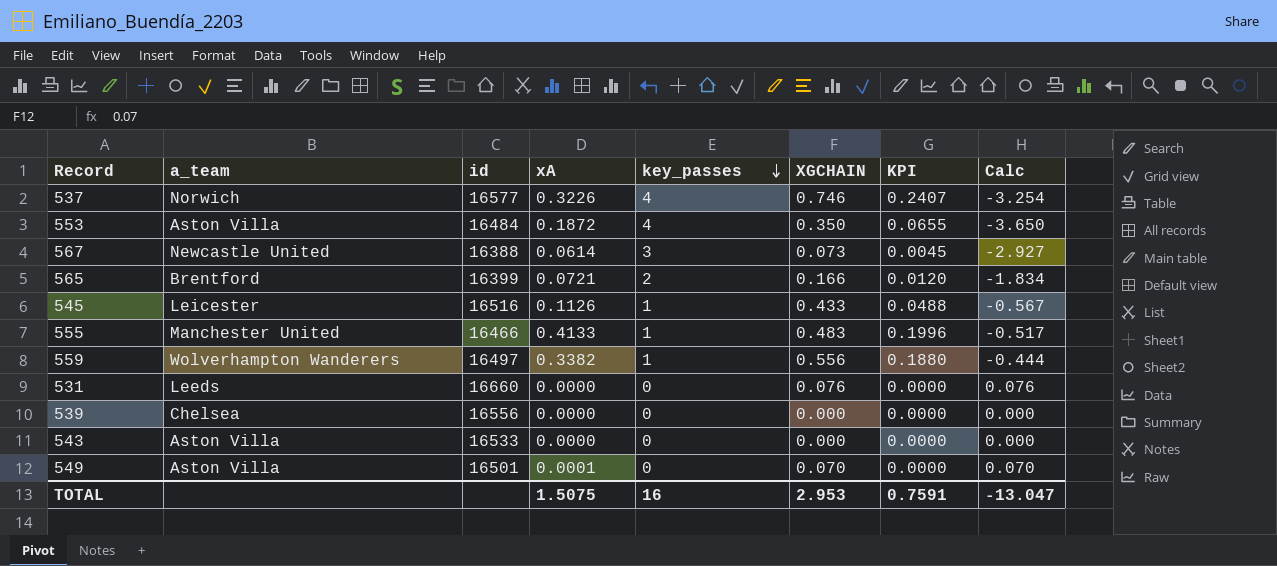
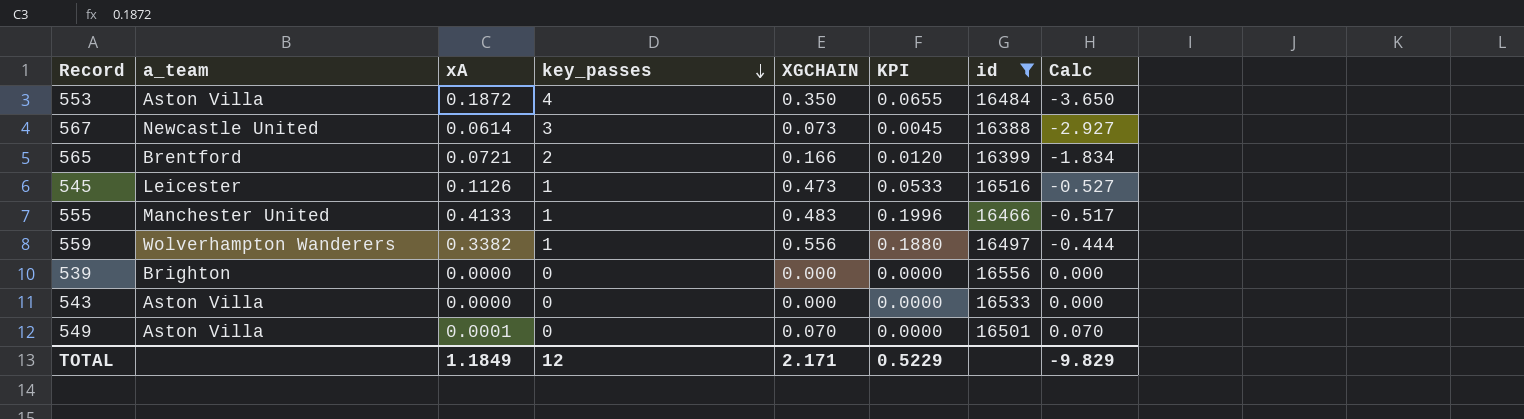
filter: none -> id <= 16556
column id | position: 3 -> 7
545 | XGCHAIN: 0.433 -> 0.473
545 | KPI: 0.0488 -> 0.0533
545 | Calc: -0.567 -> -0.527
539 | a_team: Chelsea -> Brighton
TOTAL | xA: 1.5075 -> 1.1849
TOTAL | key_passes: 16 -> 12
TOTAL | XGCHAIN: 2.953 -> 2.171
TOTAL | KPI: 0.7591 -> 0.5229
TOTAL | Calc: -13.047 -> -9.829

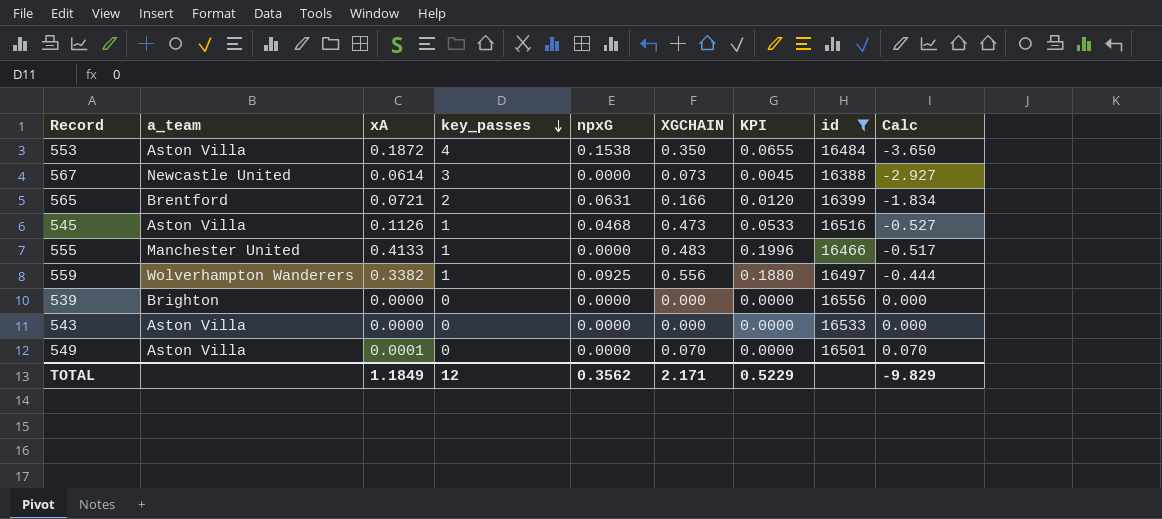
column npxG | position: none -> 5
545 | a_team: Leicester -> Aston Villa

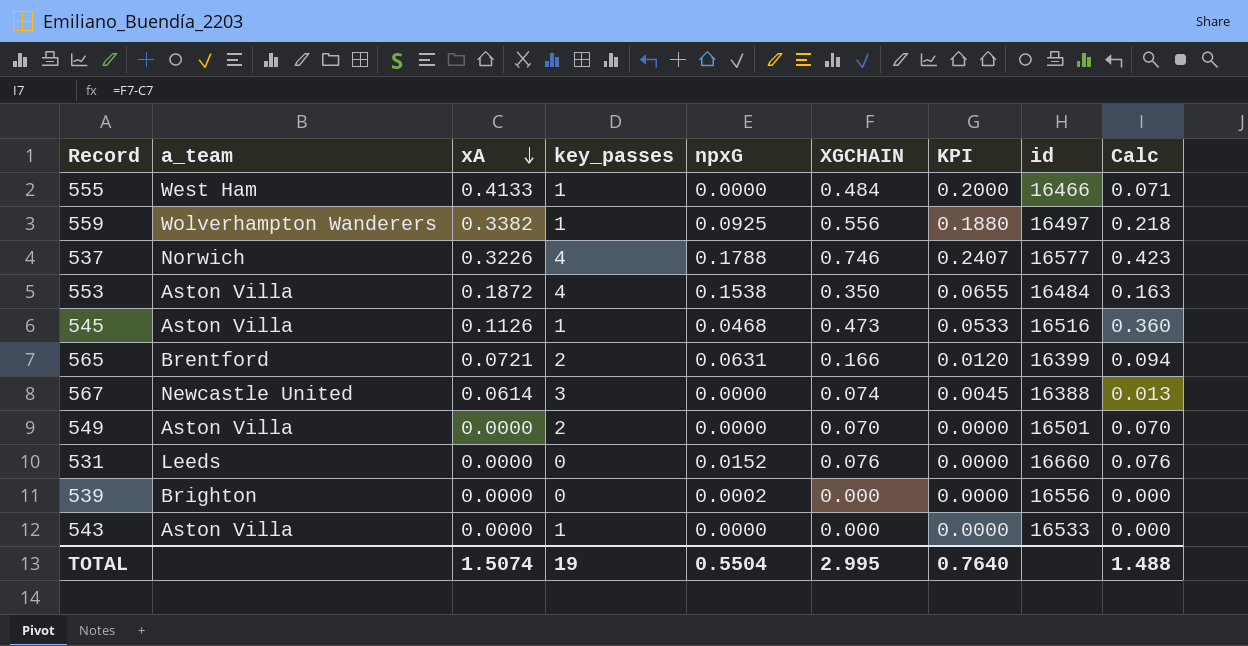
filter: id <= 16556 -> none
row order: key_passes descending -> xA descending
column Calc | formula: [XGCHAIN] - [key_passes] -> [XGCHAIN] - [xA]
555 | a_team: Manchester United -> West Ham
555 | XGCHAIN: 0.483 -> 0.484
555 | KPI: 0.1996 -> 0.2000
567 | XGCHAIN: 0.073 -> 0.074
549 | xA: 0.0001 -> 0.0000
549 | key_passes: 0 -> 2
539 | npxG: 0.0000 -> 0.0002
543 | key_passes: 0 -> 1
TOTAL | xA: 1.1849 -> 1.5074
TOTAL | key_passes: 12 -> 19
TOTAL | npxG: 0.3562 -> 0.5504
TOTAL | XGCHAIN: 2.171 -> 2.995
TOTAL | KPI: 0.5229 -> 0.7640
TOTAL | Calc: -9.829 -> 1.488

